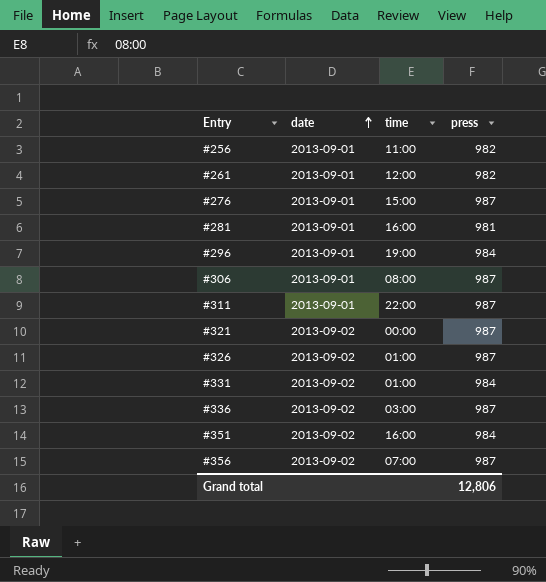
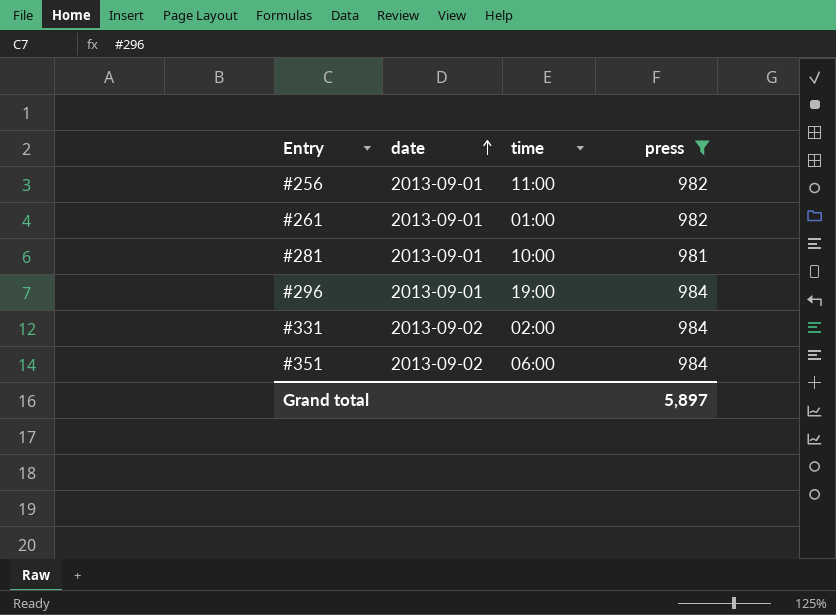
filter: none -> press != 987
#261 | time: 12:00 -> 01:00
#281 | time: 16:00 -> 10:00
#331 | time: 01:00 -> 02:00
#351 | time: 16:00 -> 06:00
Grand total | press: 12,806 -> 5,897

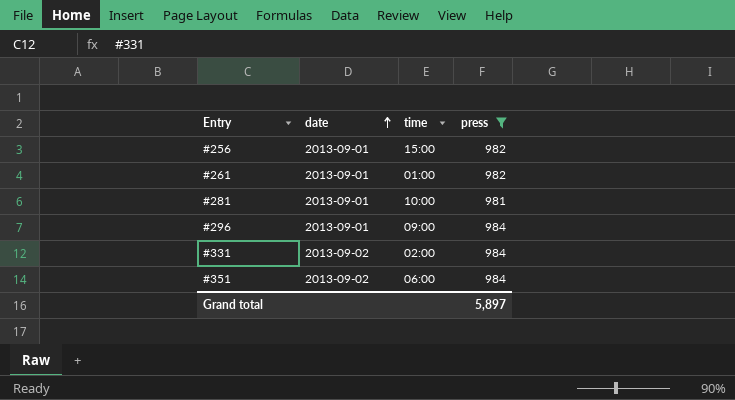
#256 | time: 11:00 -> 15:00
#296 | time: 19:00 -> 09:00

